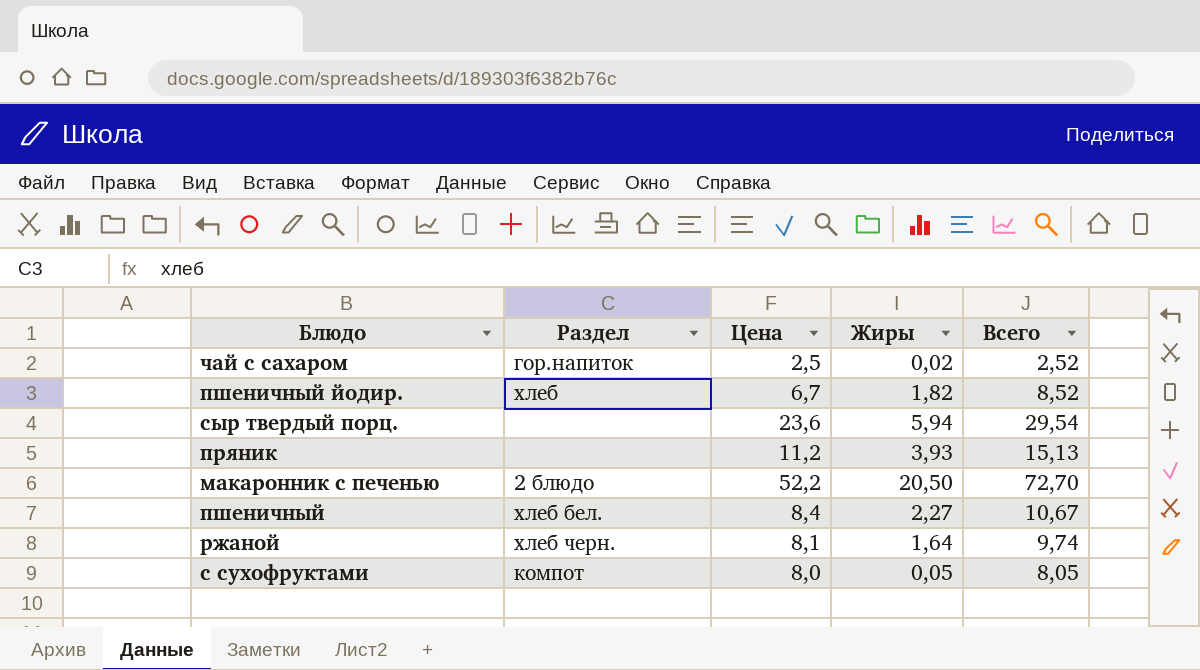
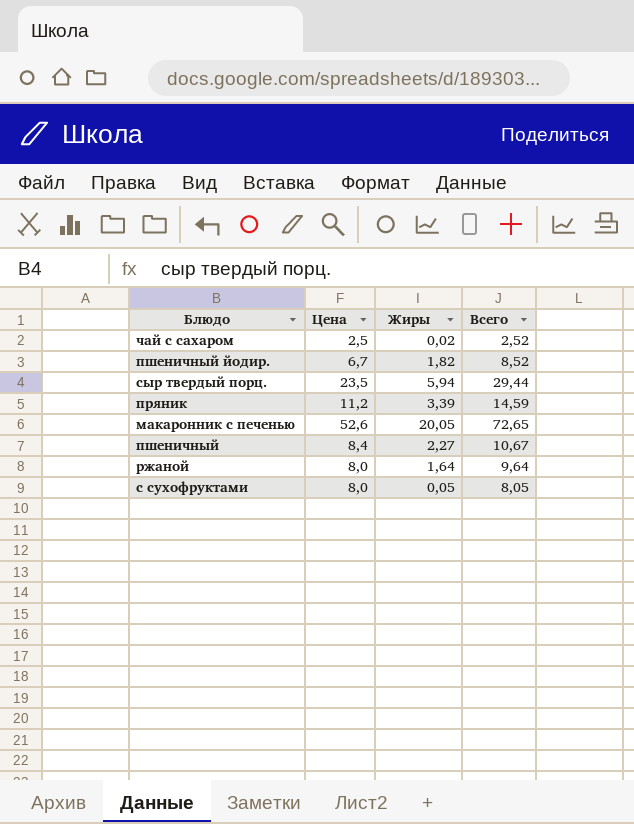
column Раздел | position: 2 -> none
сыр твердый порц. | Цена: 23,6 -> 23,5
сыр твердый порц. | Всего: 29,54 -> 29,44
пряник | Жиры: 3,93 -> 3,39
пряник | Всего: 15,13 -> 14,59
макаронник с печенью | Цена: 52,2 -> 52,6
макаронник с печенью | Жиры: 20,50 -> 20,05
макаронник с печенью | Всего: 72,70 -> 72,65
ржаной | Цена: 8,1 -> 8,0
ржаной | Всего: 9,74 -> 9,64

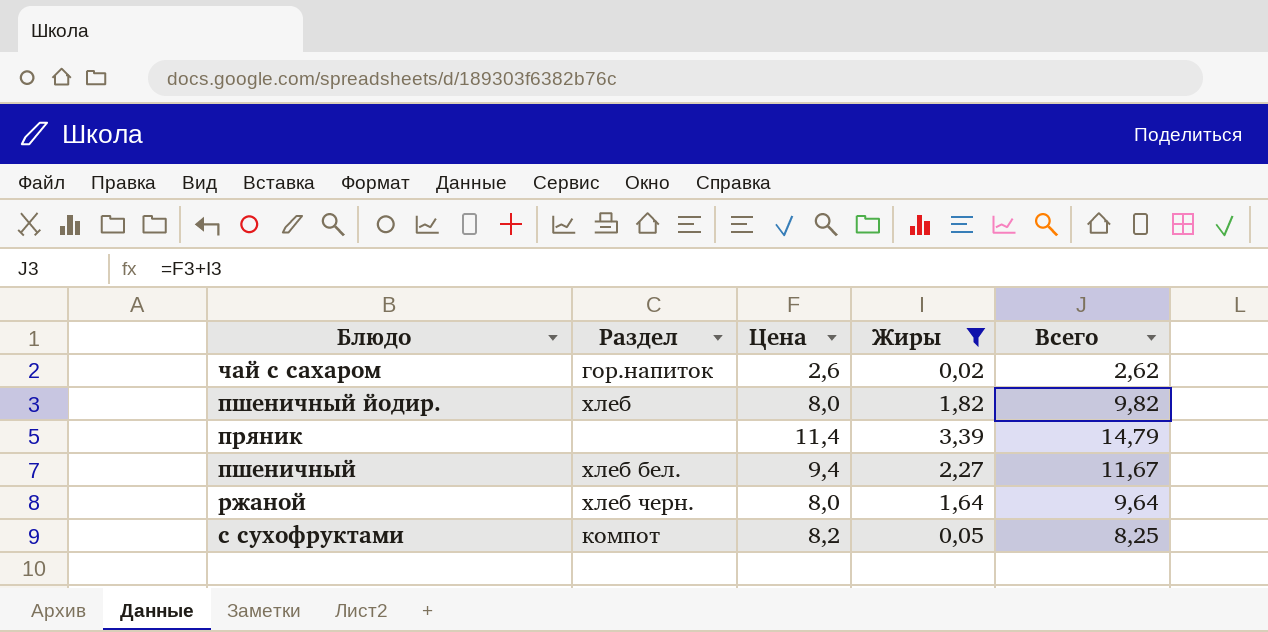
filter: none -> Жиры <= 3,39
column Раздел | position: none -> 2
чай с сахаром | Цена: 2,5 -> 2,6
чай с сахаром | Всего: 2,52 -> 2,62
пшеничный йодир. | Цена: 6,7 -> 8,0
пшеничный йодир. | Всего: 8,52 -> 9,82
пряник | Цена: 11,2 -> 11,4
пряник | Всего: 14,59 -> 14,79
пшеничный | Цена: 8,4 -> 9,4
пшеничный | Всего: 10,67 -> 11,67
с сухофруктами | Цена: 8,0 -> 8,2
с сухофруктами | Всего: 8,05 -> 8,25

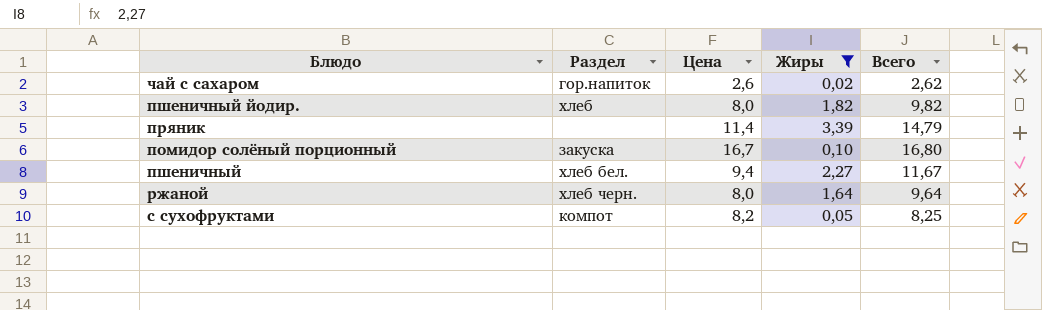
row помидор солёный порционный: none -> закуска | 16,7 | 0,10 | 16,80

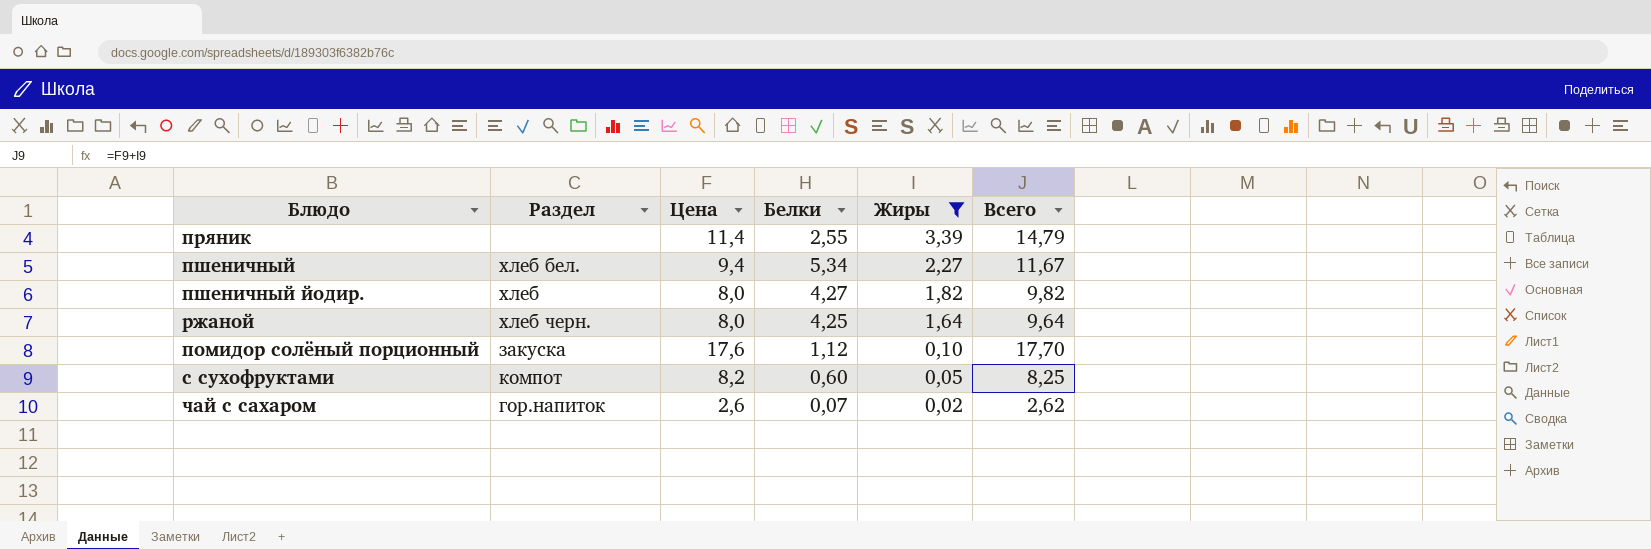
row order: none -> Жиры descending
column Белки | position: none -> 4
помидор солёный порционный | Цена: 16,7 -> 17,6
помидор солёный порционный | Всего: 16,80 -> 17,70

